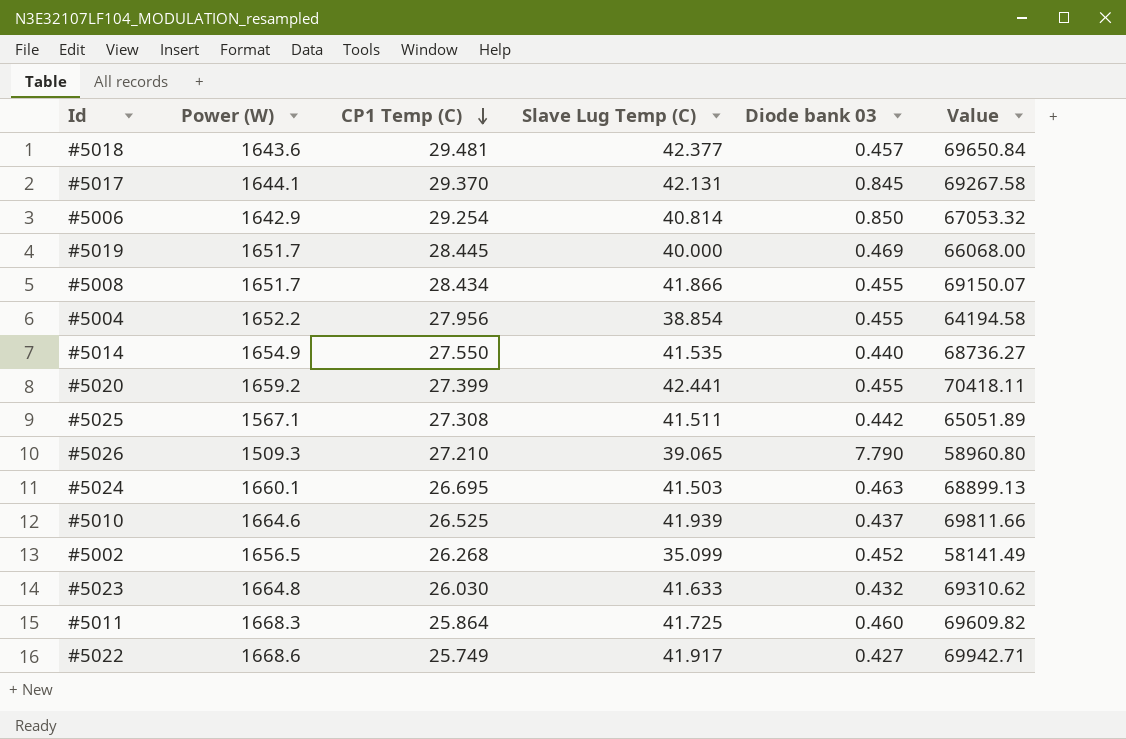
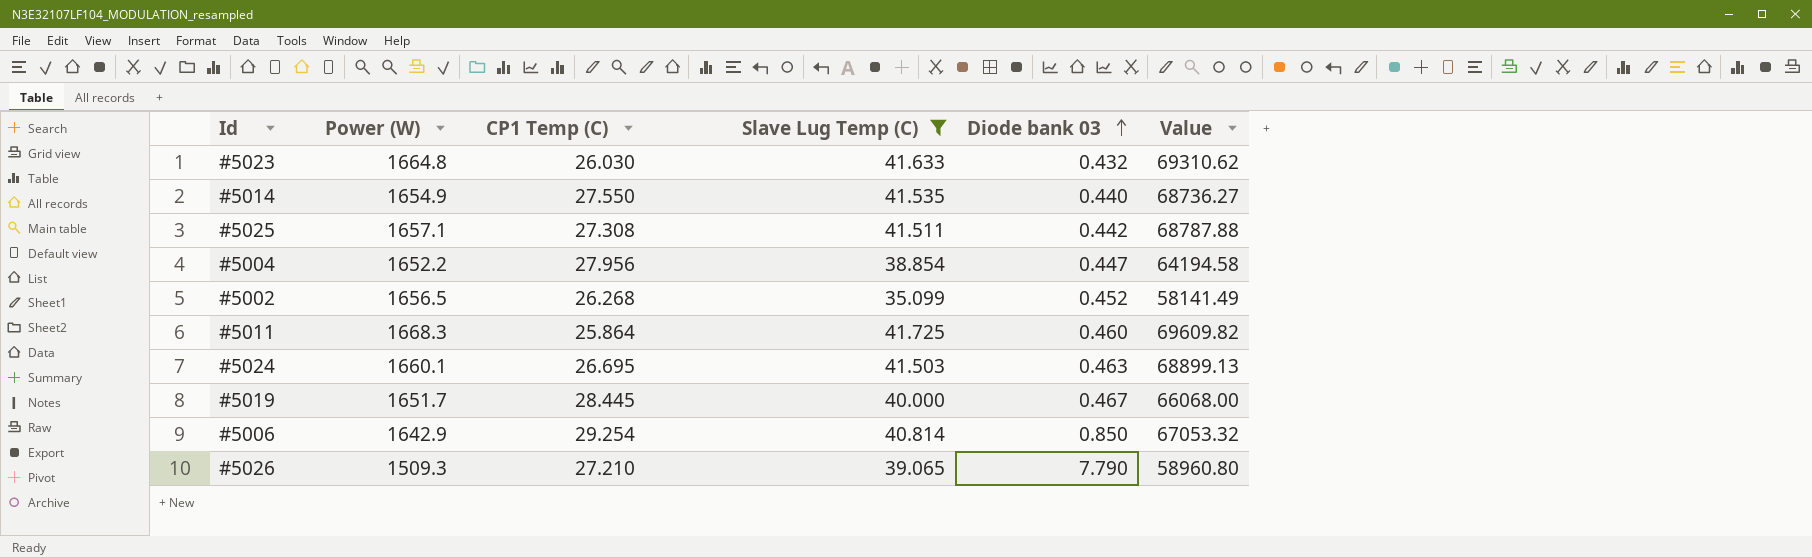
filter: none -> Slave Lug Temp (C) <= 41.725
row order: CP1 Temp (C) descending -> Diode bank 03 ascending
#5025 | Power (W): 1567.1 -> 1657.1
#5025 | Value: 65051.89 -> 68787.88
#5004 | Diode bank 03: 0.455 -> 0.447
#5019 | Diode bank 03: 0.469 -> 0.467

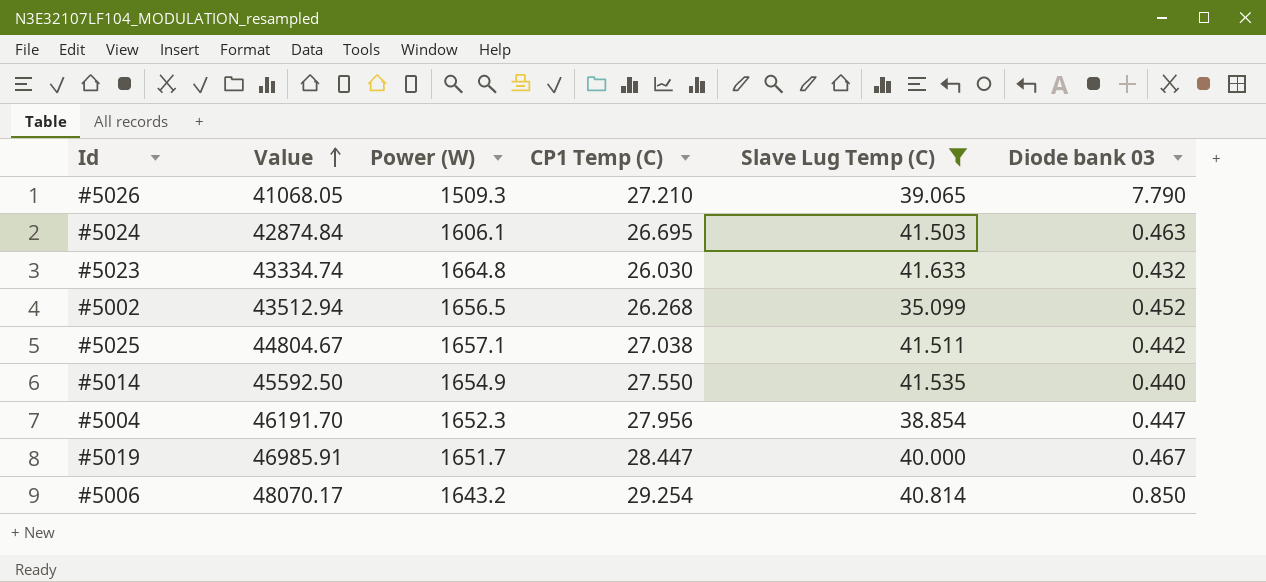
row order: Diode bank 03 ascending -> Value ascending
column Value | formula: [Power (W)] * [Slave Lug Temp (C)] -> [Power (W)] * [CP1 Temp (C)]
column Value | position: 6 -> 2
row #5011: 1668.3 | 25.864 | 41.725 | 0.460 | 69609.82 -> none
#5024 | Power (W): 1660.1 -> 1606.1
#5025 | CP1 Temp (C): 27.308 -> 27.038
#5004 | Power (W): 1652.2 -> 1652.3
#5019 | CP1 Temp (C): 28.445 -> 28.447
#5006 | Power (W): 1642.9 -> 1643.2

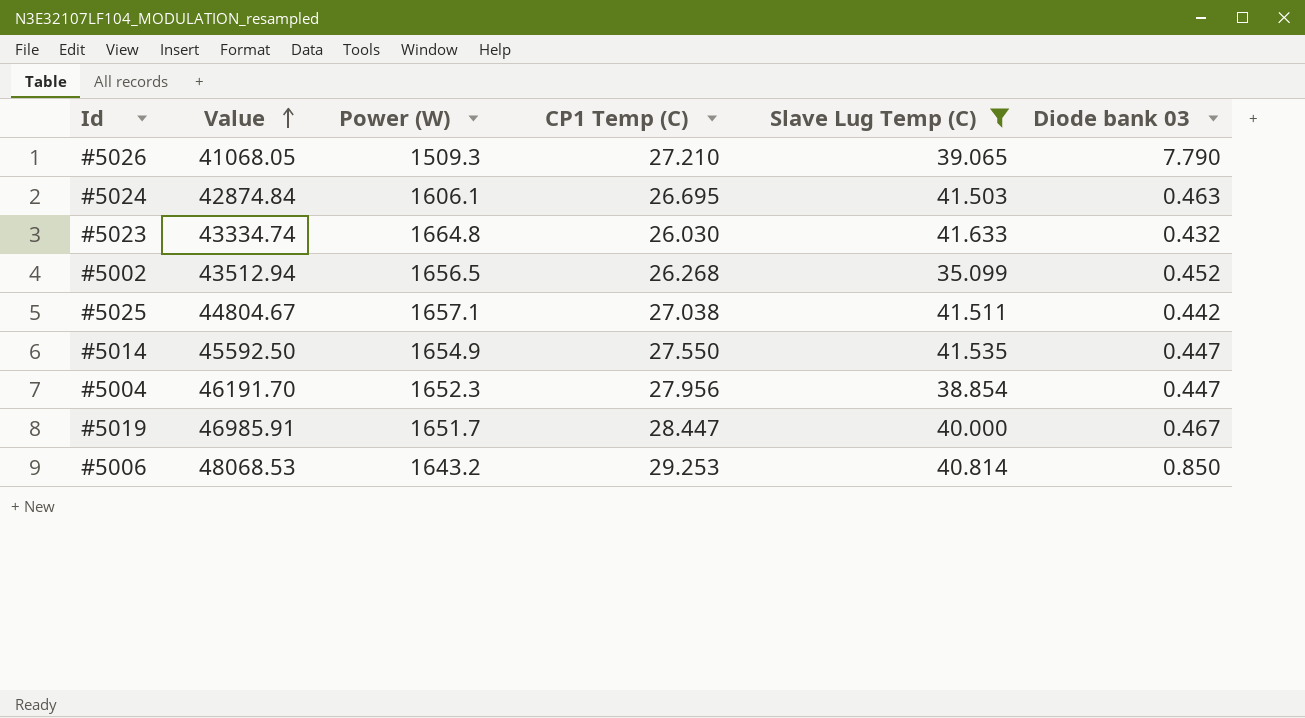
#5014 | Diode bank 03: 0.440 -> 0.447
#5006 | Value: 48070.17 -> 48068.53
#5006 | CP1 Temp (C): 29.254 -> 29.253

